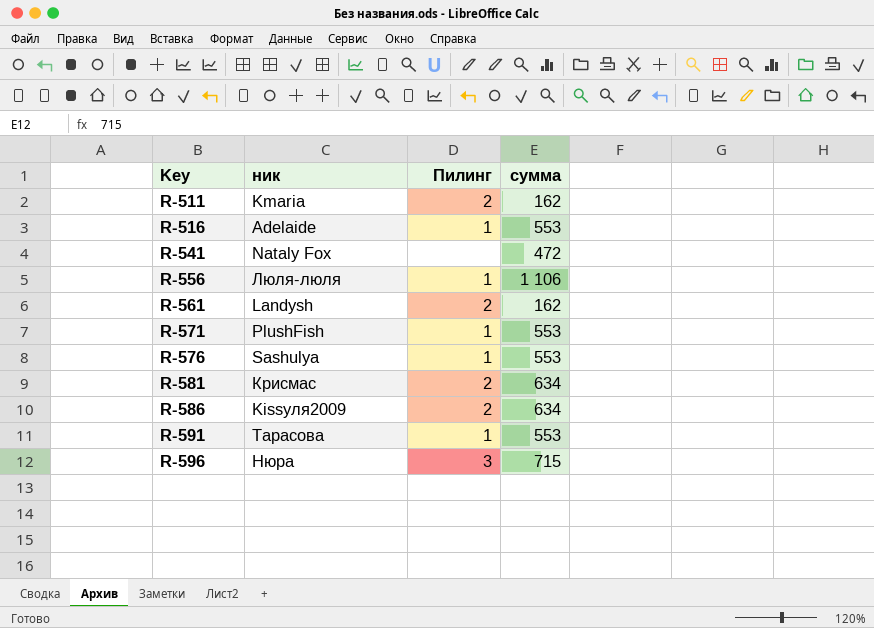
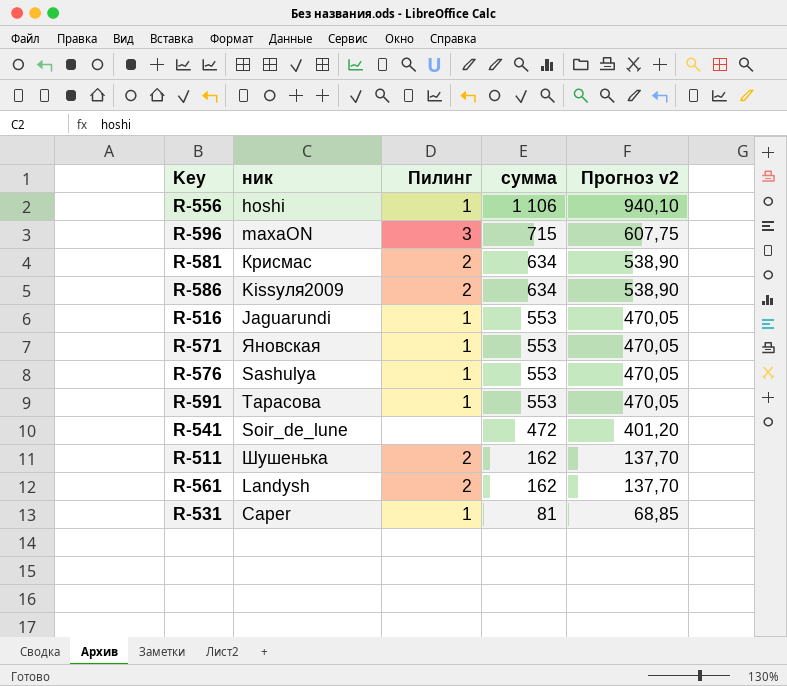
row order: Key ascending -> сумма descending
column Прогноз v2 | formula: none -> [сумма] * 0,85
R-556 | ник: Люля-люля -> hoshi
R-596 | ник: Нюра -> maxaON
R-516 | ник: Adelaide -> Jaguarundi
R-571 | ник: PlushFish -> Яновская
R-541 | ник: Nataly Fox -> Soir_de_lune
R-511 | ник: Kmaria -> Шушенька
row R-531: none -> Caper | 1 | 81 | 68,85

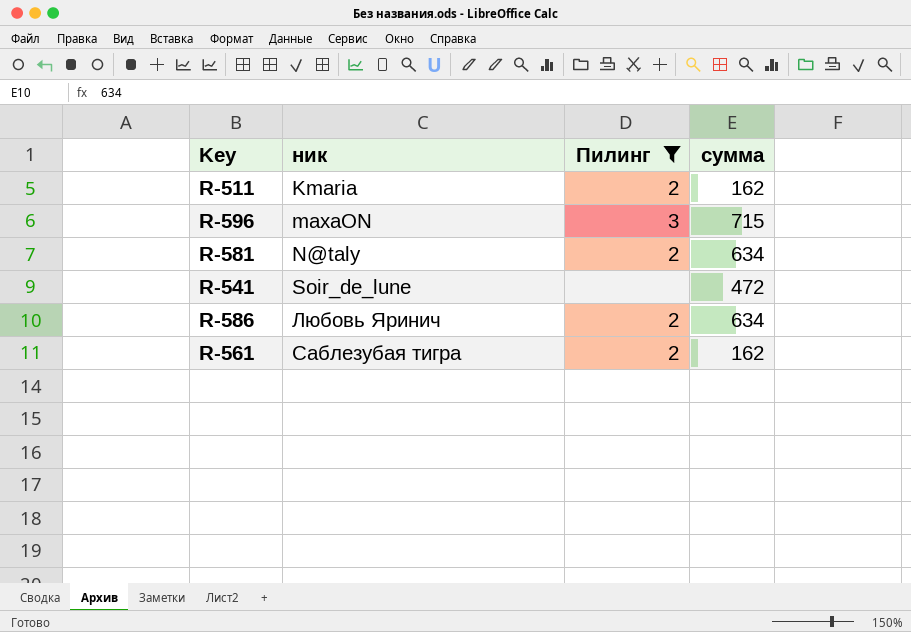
filter: none -> Пилинг != 1
row order: сумма descending -> ник ascending
column Прогноз v2 | formula: [сумма] * 0,85 -> none
R-511 | ник: Шушенька -> Kmaria
R-581 | ник: Крисмас -> N@taly
R-586 | ник: Kissyля2009 -> Любовь Яринич
R-561 | ник: Landysh -> Саблезубая тигра

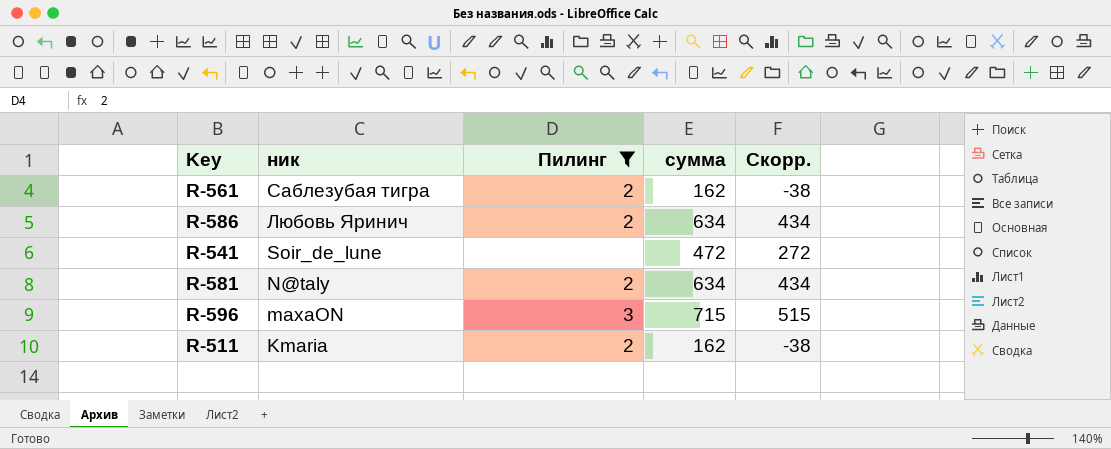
row order: ник ascending -> ник descending
column Скорр. | formula: none -> [сумма] - 200

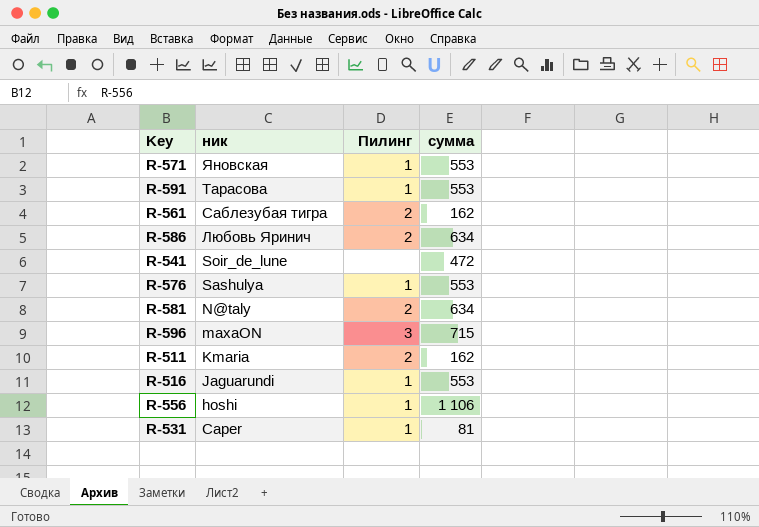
filter: Пилинг != 1 -> none
column Скорр. | formula: [сумма] - 200 -> none

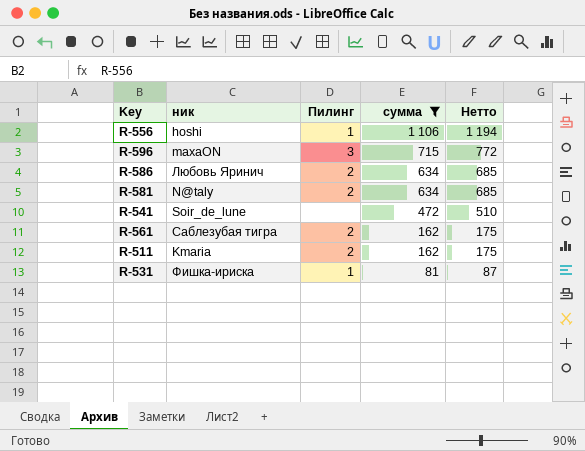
filter: none -> сумма != 553
row order: ник descending -> сумма descending
column Нетто | formula: none -> [сумма] * 1,08
R-531 | ник: Caper -> Фишка-ириска

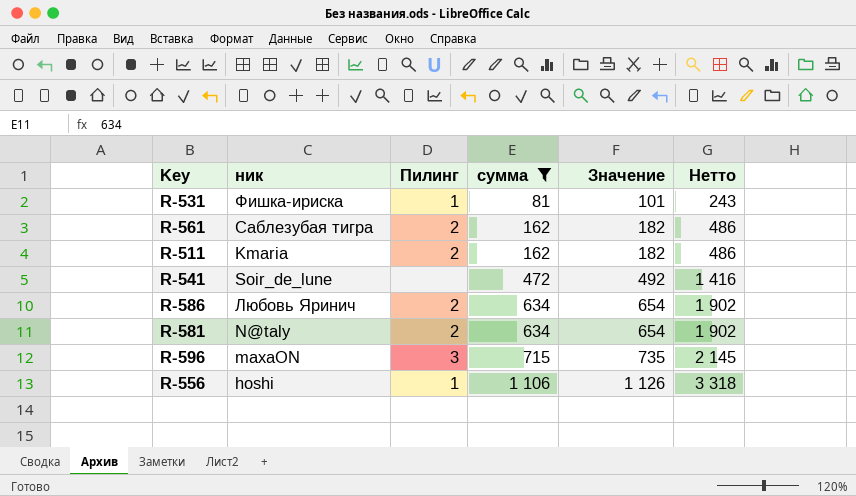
row order: сумма descending -> сумма ascending
column Значение | formula: none -> [сумма] + 20
column Нетто | formula: [сумма] * 1,08 -> [сумма] * 3

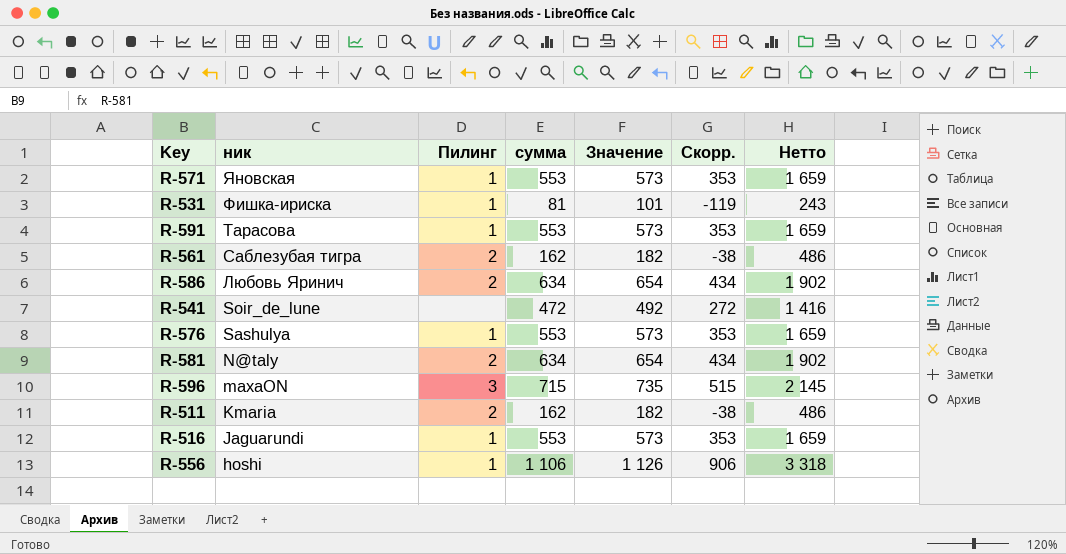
filter: сумма != 553 -> none
row order: сумма ascending -> ник descending
column Скорр. | formula: none -> [сумма] - 200

